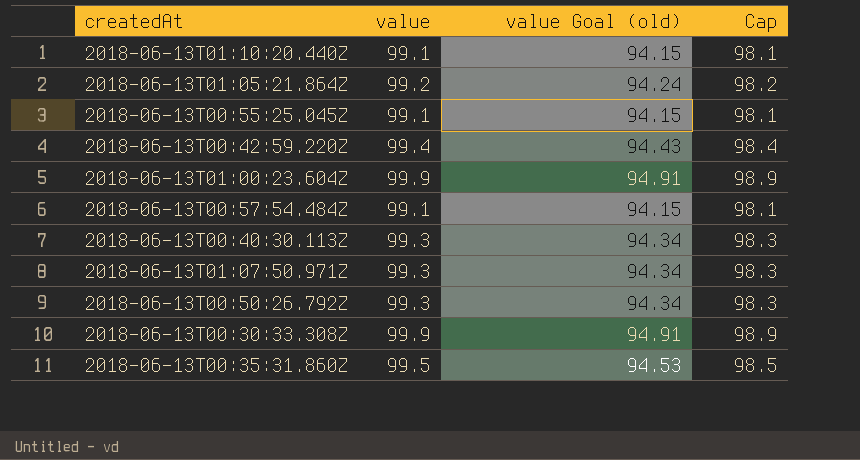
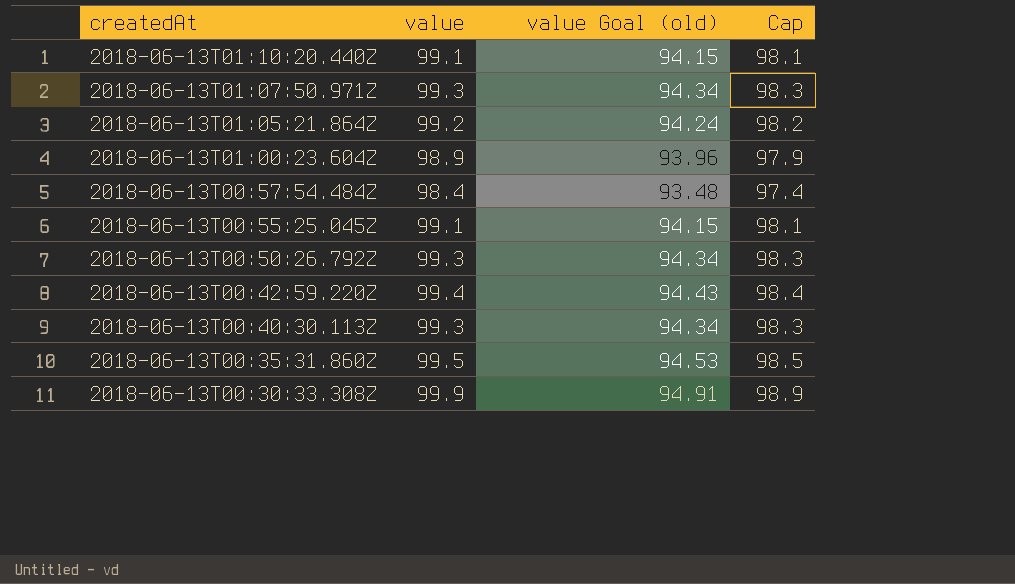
row order: none -> createdAt descending
2018-06-13T01:00:23.604Z | value: 99.9 -> 98.9
2018-06-13T01:00:23.604Z | value Goal (old): 94.91 -> 93.96
2018-06-13T01:00:23.604Z | Cap: 98.9 -> 97.9
2018-06-13T00:57:54.484Z | value: 99.1 -> 98.4
2018-06-13T00:57:54.484Z | value Goal (old): 94.15 -> 93.48
2018-06-13T00:57:54.484Z | Cap: 98.1 -> 97.4

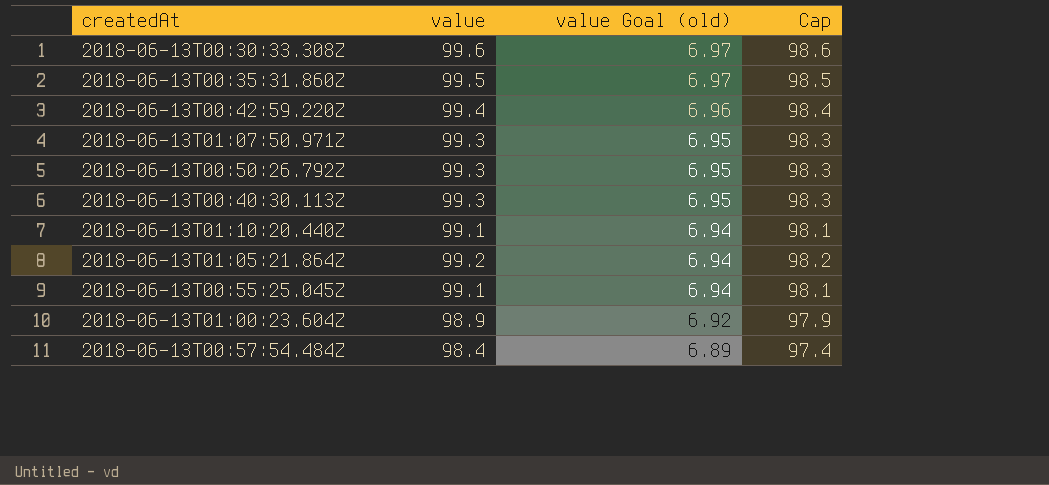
row order: createdAt descending -> value Goal (old) descending
column value Goal (old) | formula: [value] * 0.95 -> [value] * 0.07
2018-06-13T00:30:33.308Z | value: 99.9 -> 99.6
2018-06-13T00:30:33.308Z | Cap: 98.9 -> 98.6

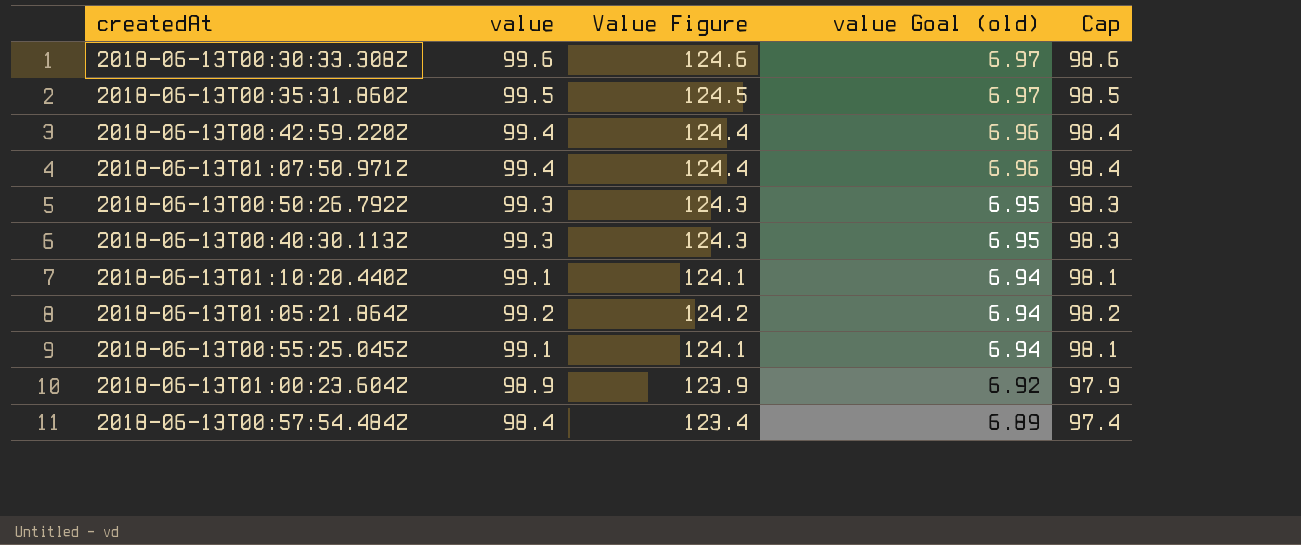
column Value Figure | formula: none -> [value] + 25
2018-06-13T01:07:50.971Z | value: 99.3 -> 99.4
2018-06-13T01:07:50.971Z | value Goal (old): 6.95 -> 6.96
2018-06-13T01:07:50.971Z | Cap: 98.3 -> 98.4

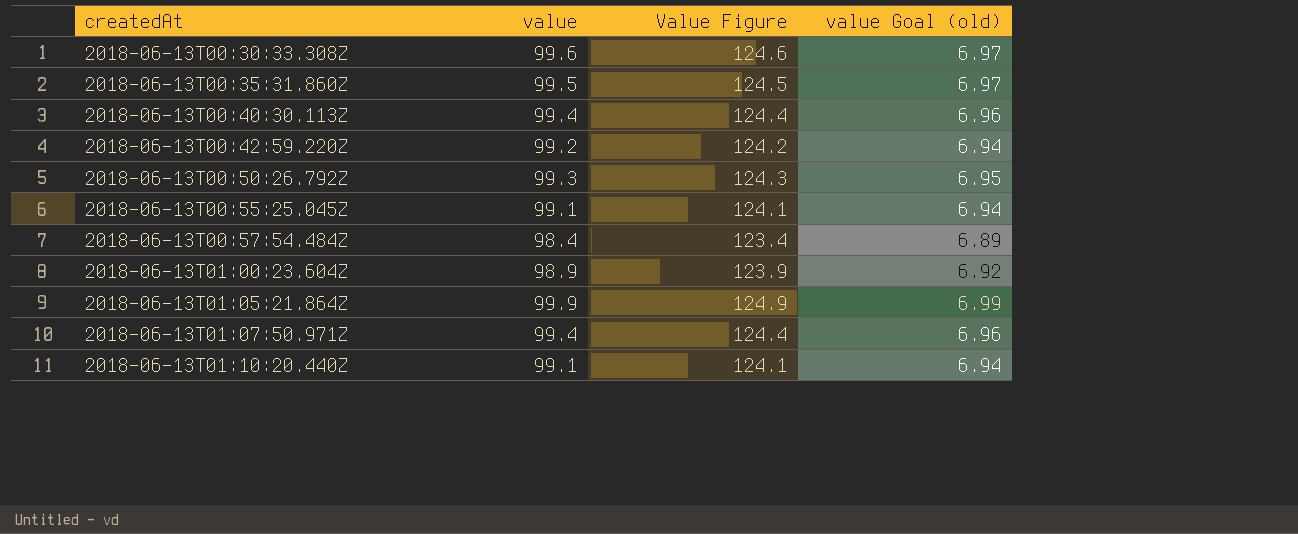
row order: value Goal (old) descending -> createdAt ascending
column Cap | formula: [value] - 1 -> none
2018-06-13T00:40:30.113Z | value: 99.3 -> 99.4
2018-06-13T00:40:30.113Z | Value Figure: 124.3 -> 124.4
2018-06-13T00:40:30.113Z | value Goal (old): 6.95 -> 6.96
2018-06-13T00:42:59.220Z | value: 99.4 -> 99.2
2018-06-13T00:42:59.220Z | Value Figure: 124.4 -> 124.2
2018-06-13T00:42:59.220Z | value Goal (old): 6.96 -> 6.94
2018-06-13T01:05:21.864Z | value: 99.2 -> 99.9
2018-06-13T01:05:21.864Z | Value Figure: 124.2 -> 124.9
2018-06-13T01:05:21.864Z | value Goal (old): 6.94 -> 6.99

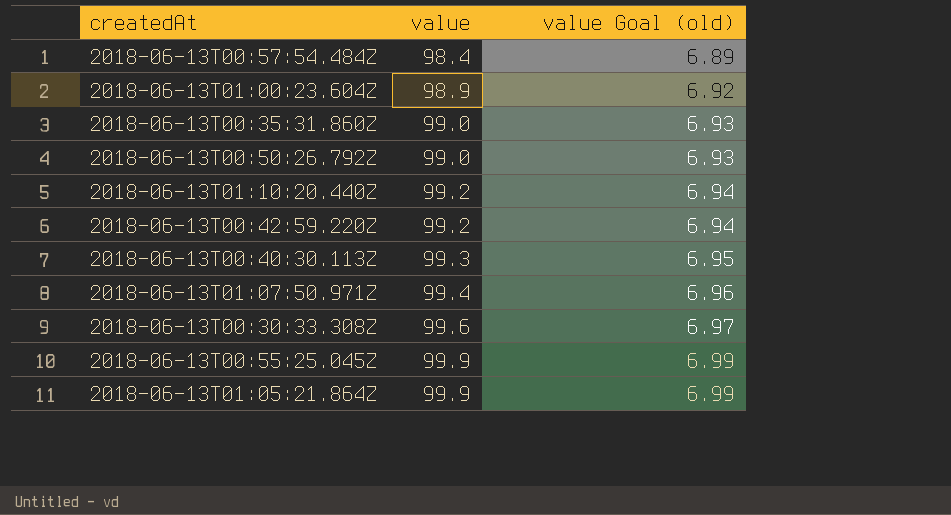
row order: createdAt ascending -> value ascending
column Value Figure | formula: [value] + 25 -> none
2018-06-13T00:35:31.860Z | value: 99.5 -> 99.0
2018-06-13T00:35:31.860Z | value Goal (old): 6.97 -> 6.93
2018-06-13T00:50:26.792Z | value: 99.3 -> 99.0
2018-06-13T00:50:26.792Z | value Goal (old): 6.95 -> 6.93
2018-06-13T01:10:20.440Z | value: 99.1 -> 99.2
2018-06-13T00:40:30.113Z | value: 99.4 -> 99.3
2018-06-13T00:40:30.113Z | value Goal (old): 6.96 -> 6.95
2018-06-13T00:55:25.045Z | value: 99.1 -> 99.9
2018-06-13T00:55:25.045Z | value Goal (old): 6.94 -> 6.99

